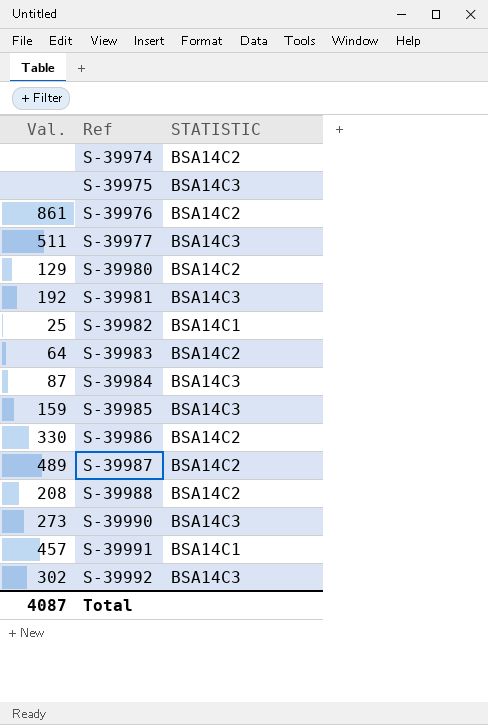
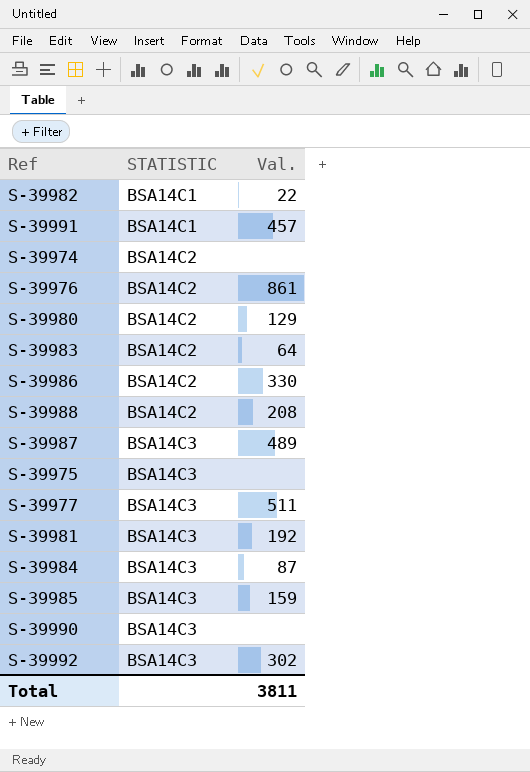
row order: Ref ascending -> STATISTIC ascending
column Val. | position: 1 -> 3
S-39982 | Val.: 25 -> 22
S-39987 | STATISTIC: BSA14C2 -> BSA14C3
S-39990 | Val.: 273 -> none
Total | Val.: 4087 -> 3811

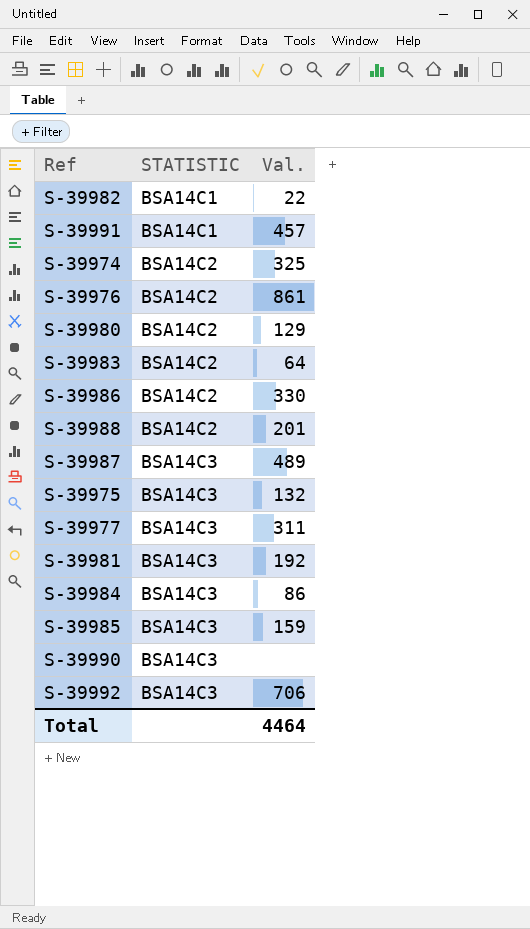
S-39974 | Val.: none -> 325
S-39988 | Val.: 208 -> 201
S-39975 | Val.: none -> 132
S-39977 | Val.: 511 -> 311
S-39984 | Val.: 87 -> 86
S-39992 | Val.: 302 -> 706
Total | Val.: 3811 -> 4464

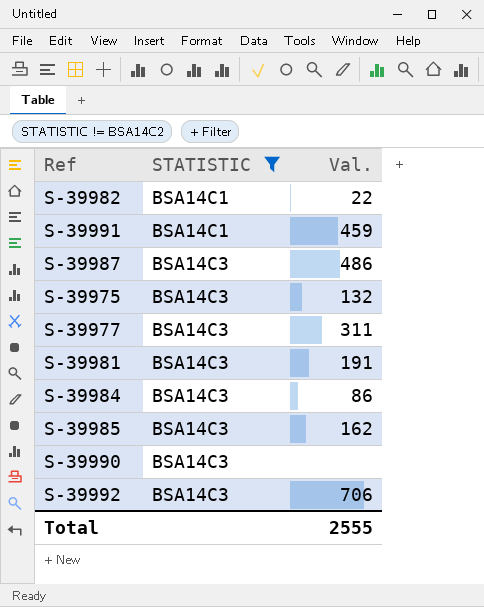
filter: none -> STATISTIC != BSA14C2
S-39991 | Val.: 457 -> 459
S-39987 | Val.: 489 -> 486
S-39981 | Val.: 192 -> 191
S-39985 | Val.: 159 -> 162
Total | Val.: 4464 -> 2555

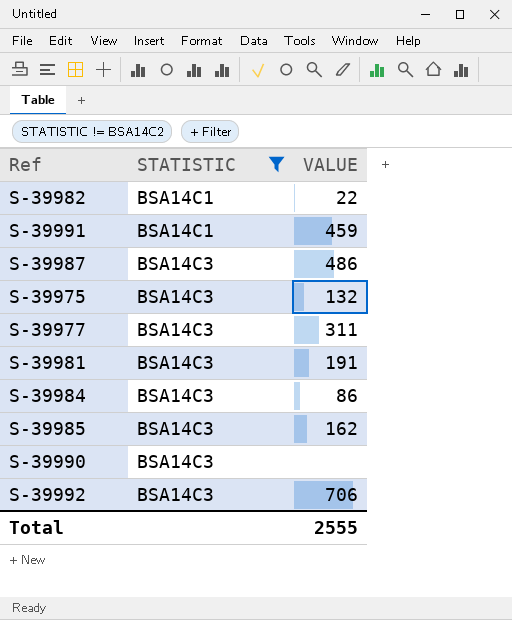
column name: Val. -> VALUE

